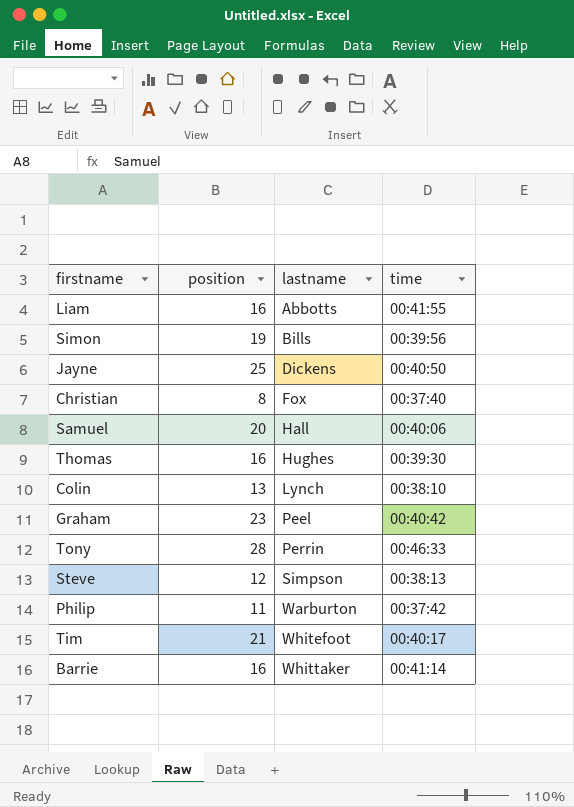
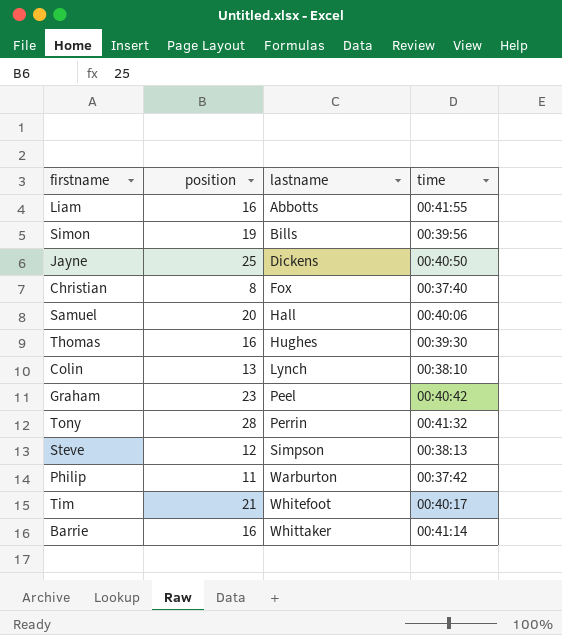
Tony | time: 00:46:33 -> 00:41:32

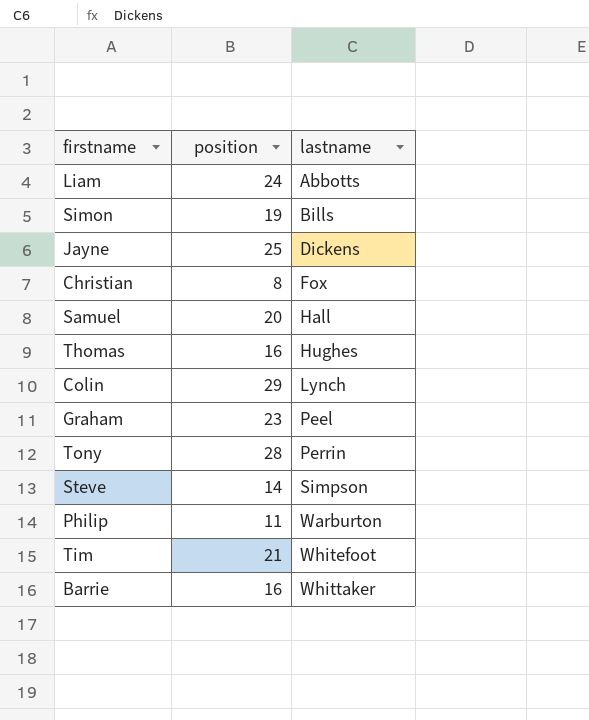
column time | position: 4 -> none
Liam | position: 16 -> 24
Colin | position: 13 -> 29
Steve | position: 12 -> 14

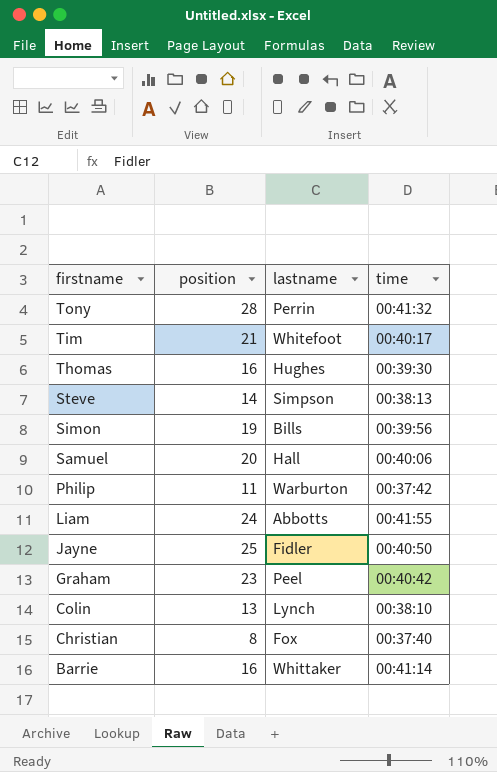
row order: lastname ascending -> firstname descending
column time | position: none -> 4
Jayne | lastname: Dickens -> Fidler
Colin | position: 29 -> 13

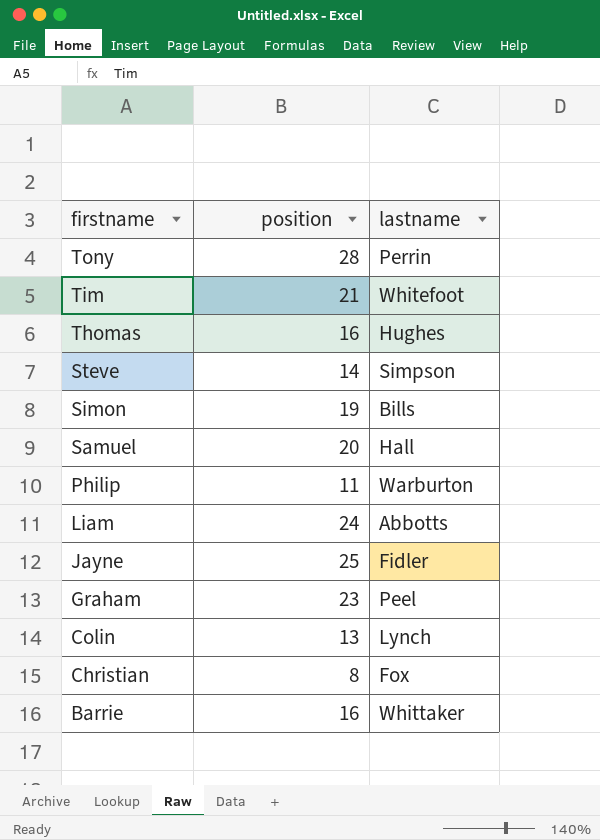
column time | position: 4 -> none

